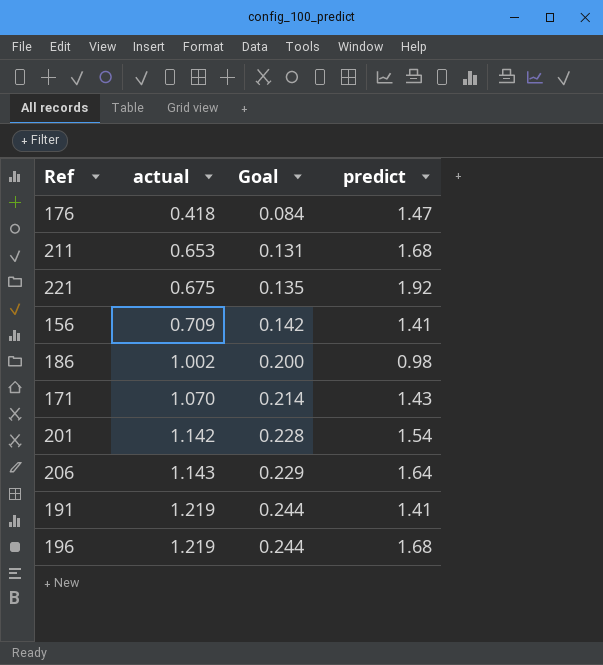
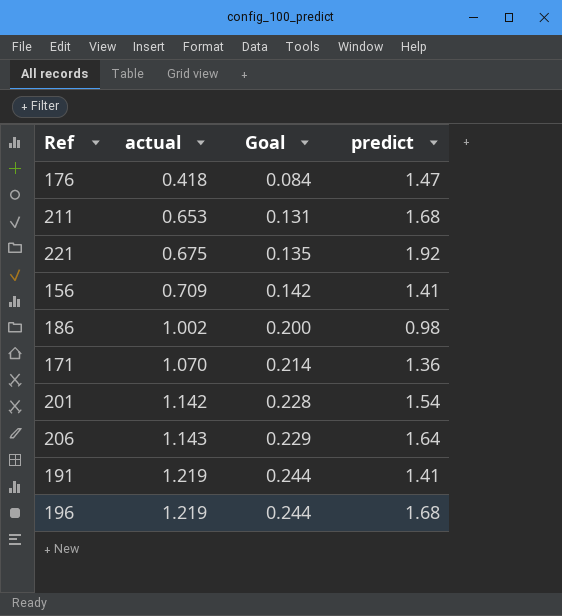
171 | predict: 1.43 -> 1.36

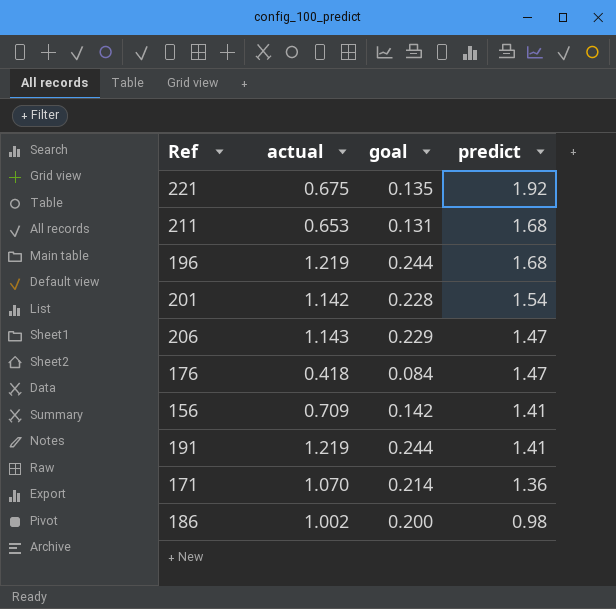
row order: actual ascending -> predict descending
column name: Goal -> goal
206 | predict: 1.64 -> 1.47

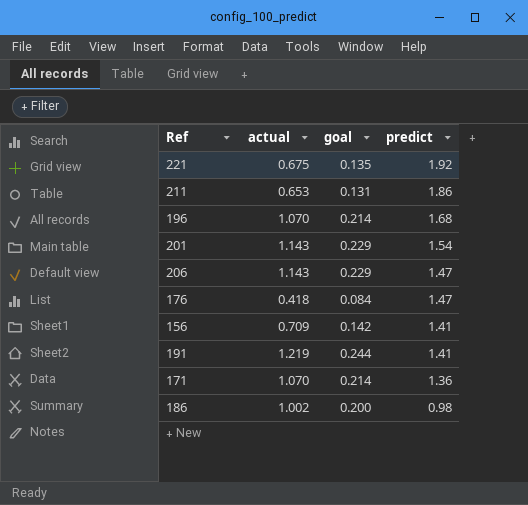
211 | predict: 1.68 -> 1.86
196 | actual: 1.219 -> 1.070
196 | goal: 0.244 -> 0.214
201 | actual: 1.142 -> 1.143
201 | goal: 0.228 -> 0.229

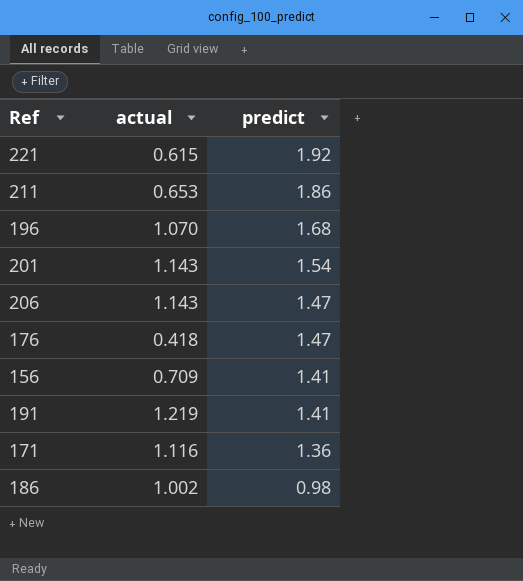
column goal | formula: [actual] * 0.2 -> none
221 | actual: 0.675 -> 0.615
171 | actual: 1.070 -> 1.116

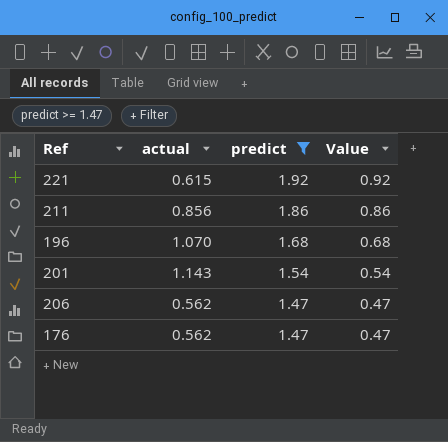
filter: none -> predict >= 1.47
column Value | formula: none -> [predict] - 1
211 | actual: 0.653 -> 0.856
206 | actual: 1.143 -> 0.562
176 | actual: 0.418 -> 0.562

